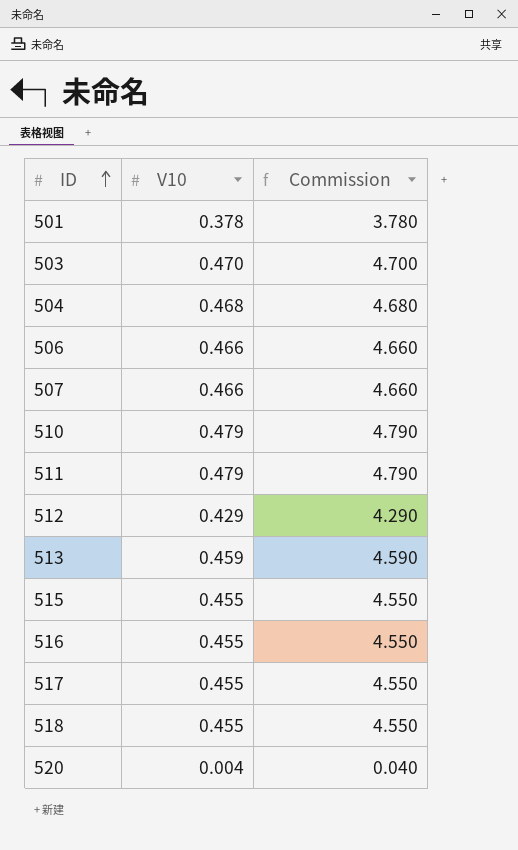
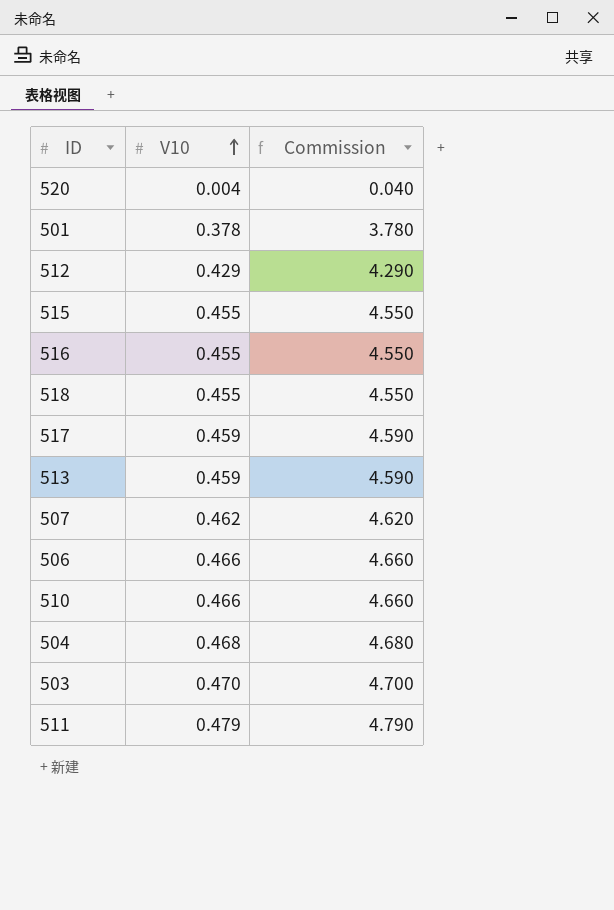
row order: ID ascending -> V10 ascending
517 | V10: 0.455 -> 0.459
517 | Commission: 4.550 -> 4.590
507 | V10: 0.466 -> 0.462
507 | Commission: 4.660 -> 4.620
510 | V10: 0.479 -> 0.466
510 | Commission: 4.790 -> 4.660

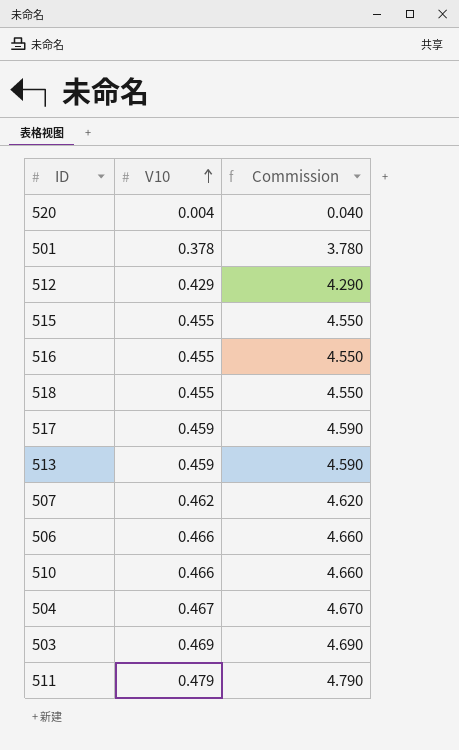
504 | V10: 0.468 -> 0.467
504 | Commission: 4.680 -> 4.670
503 | V10: 0.470 -> 0.469
503 | Commission: 4.700 -> 4.690

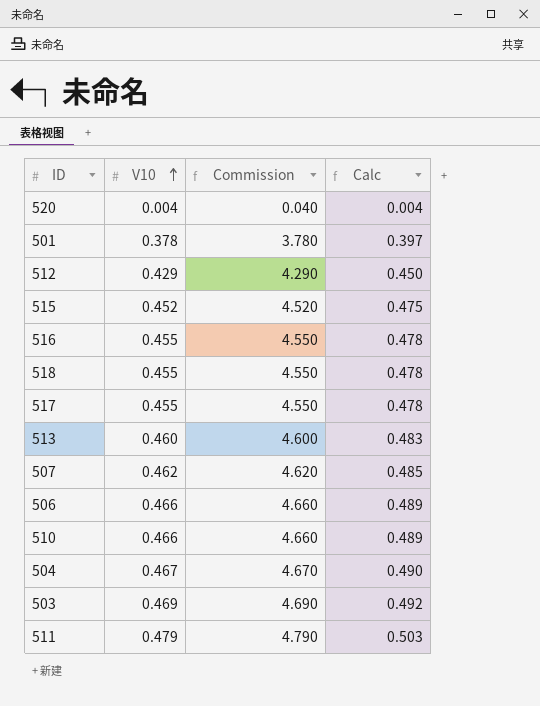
column Calc | formula: none -> [V10] * 1.05
515 | V10: 0.455 -> 0.452
515 | Commission: 4.550 -> 4.520
517 | V10: 0.459 -> 0.455
517 | Commission: 4.590 -> 4.550
513 | V10: 0.459 -> 0.460
513 | Commission: 4.590 -> 4.600

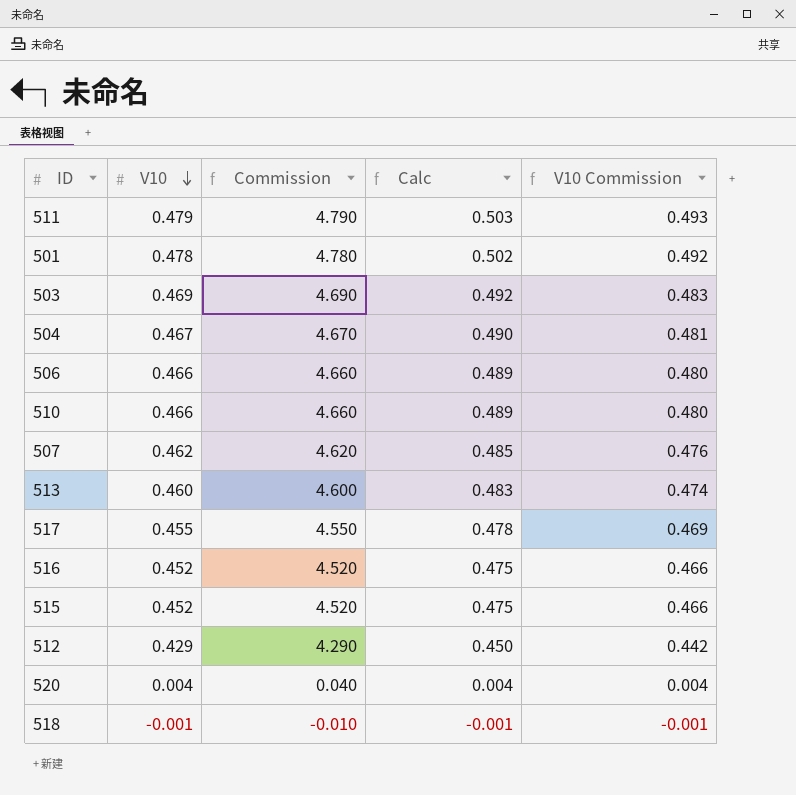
row order: V10 ascending -> V10 descending
column V10 Commission | formula: none -> [V10] * 1.03
501 | V10: 0.378 -> 0.478
501 | Commission: 3.780 -> 4.780
501 | Calc: 0.397 -> 0.502
516 | V10: 0.455 -> 0.452
516 | Commission: 4.550 -> 4.520
516 | Calc: 0.478 -> 0.475
518 | V10: 0.455 -> -0.001
518 | Commission: 4.550 -> -0.010
518 | Calc: 0.478 -> -0.001

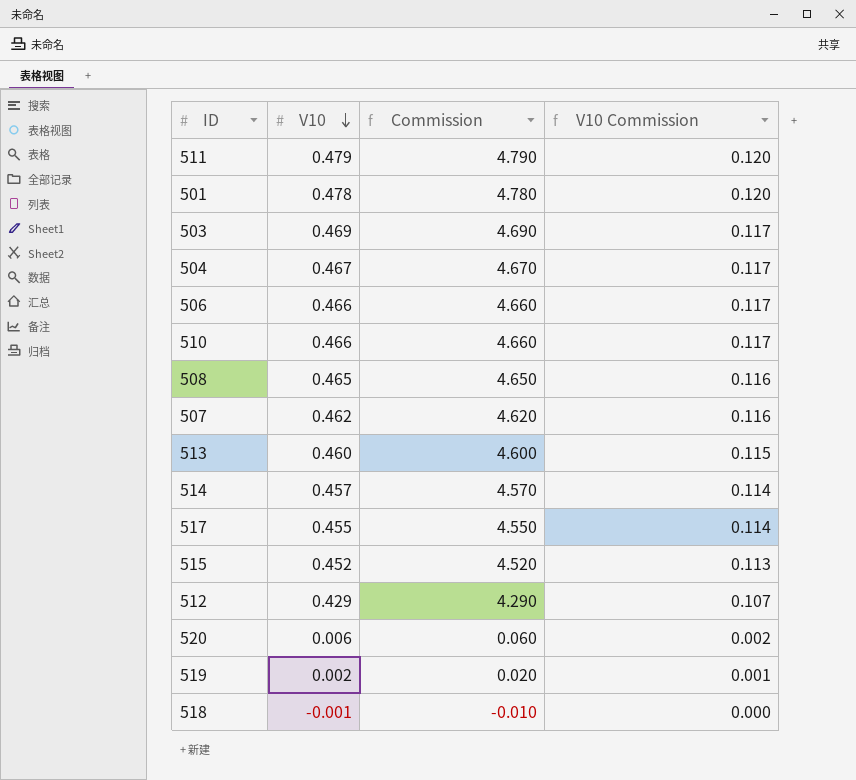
column Calc | formula: [V10] * 1.05 -> none
column V10 Commission | formula: [V10] * 1.03 -> [V10] * 0.25
row 516: 0.452 | 4.520 | 0.475 | 0.466 -> none
row 508: none -> 0.465 | 4.650 | 0.116
row 514: none -> 0.457 | 4.570 | 0.114
520 | V10: 0.004 -> 0.006
520 | Commission: 0.040 -> 0.060
row 519: none -> 0.002 | 0.020 | 0.001

